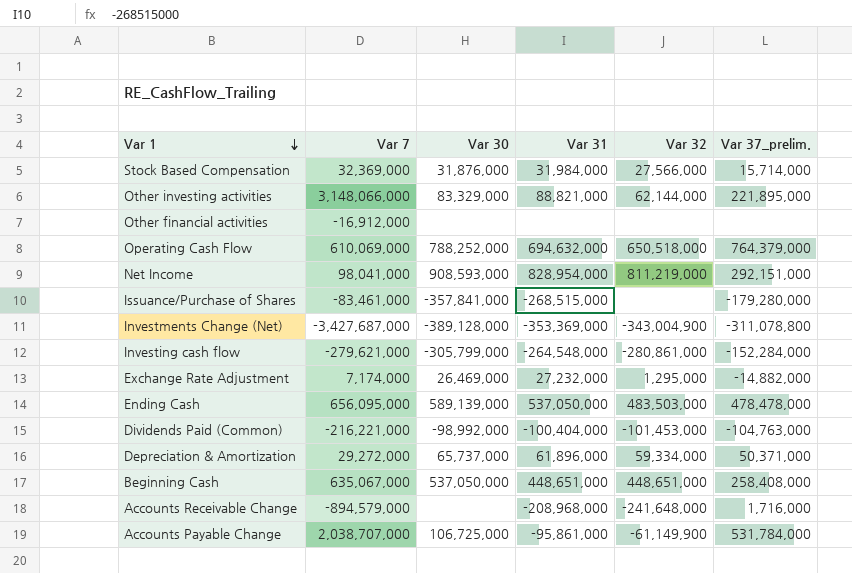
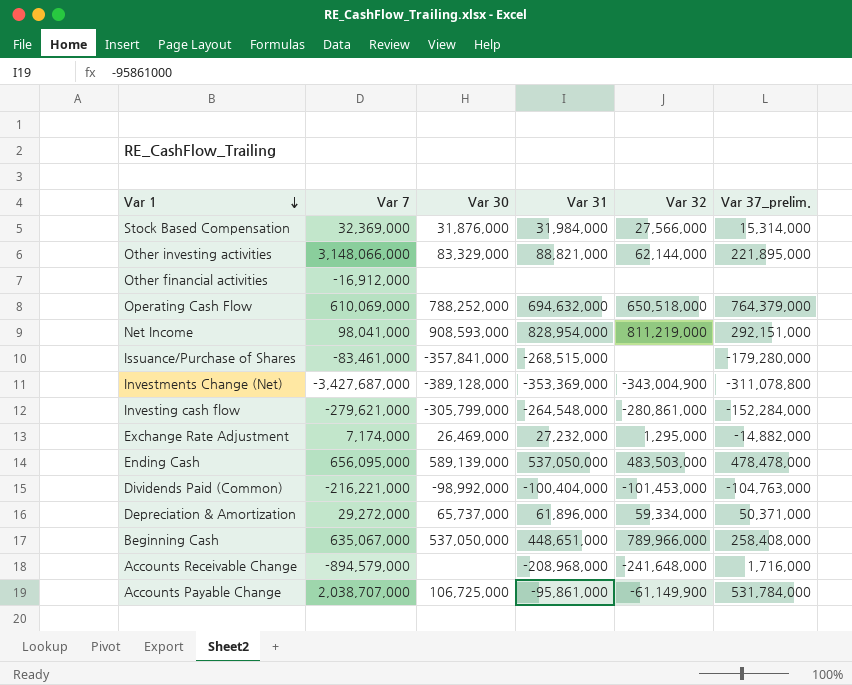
Stock Based Compensation | Var 37_prelim.: 15,714,000 -> 15,314,000
Beginning Cash | Var 32: 448,651,000 -> 789,966,000

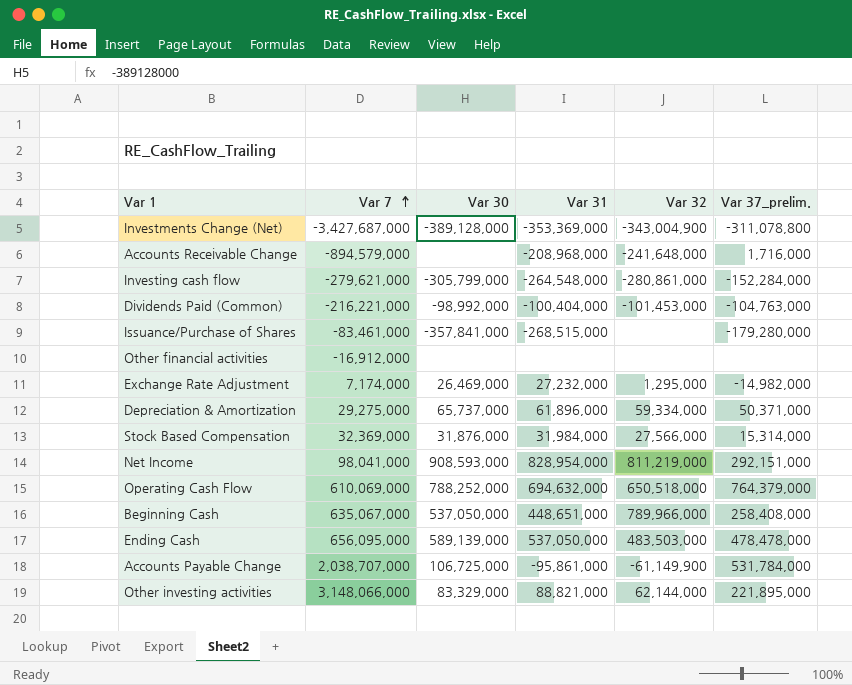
row order: Var 1 descending -> Var 7 ascending
Exchange Rate Adjustment | Var 37_prelim.: -14,882,000 -> -14,982,000
Depreciation & Amortization | Var 7: 29,272,000 -> 29,275,000

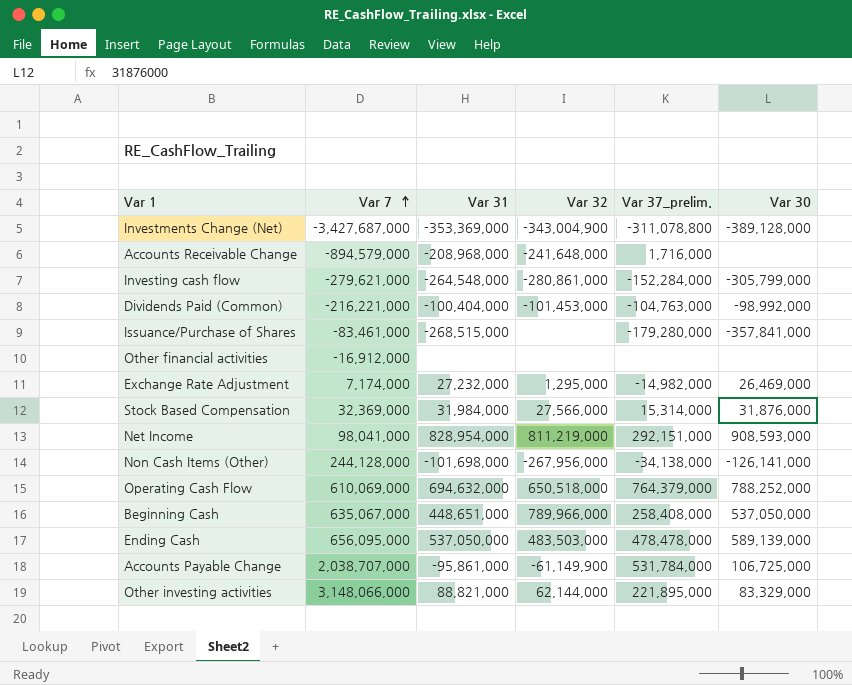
column Var 30 | position: 3 -> 6
row Depreciation & Amortization: 29,275,000 | 65,737,000 | 61,896,000 | 59,334,000 | 50,371,000 -> none
row Non Cash Items (Other): none -> 244,128,000 | -101,698,000 | -267,956,000 | -34,138,000 | -126,141,000

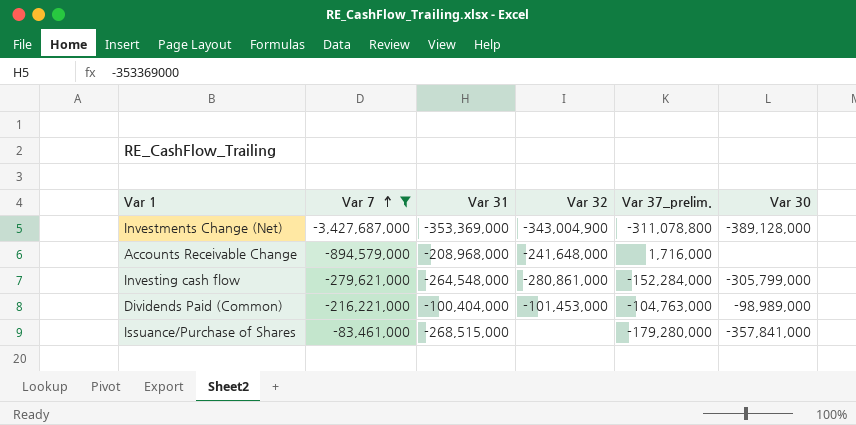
filter: none -> Var 7 <= -83,461,000
Dividends Paid (Common) | Var 30: -98,992,000 -> -98,989,000

